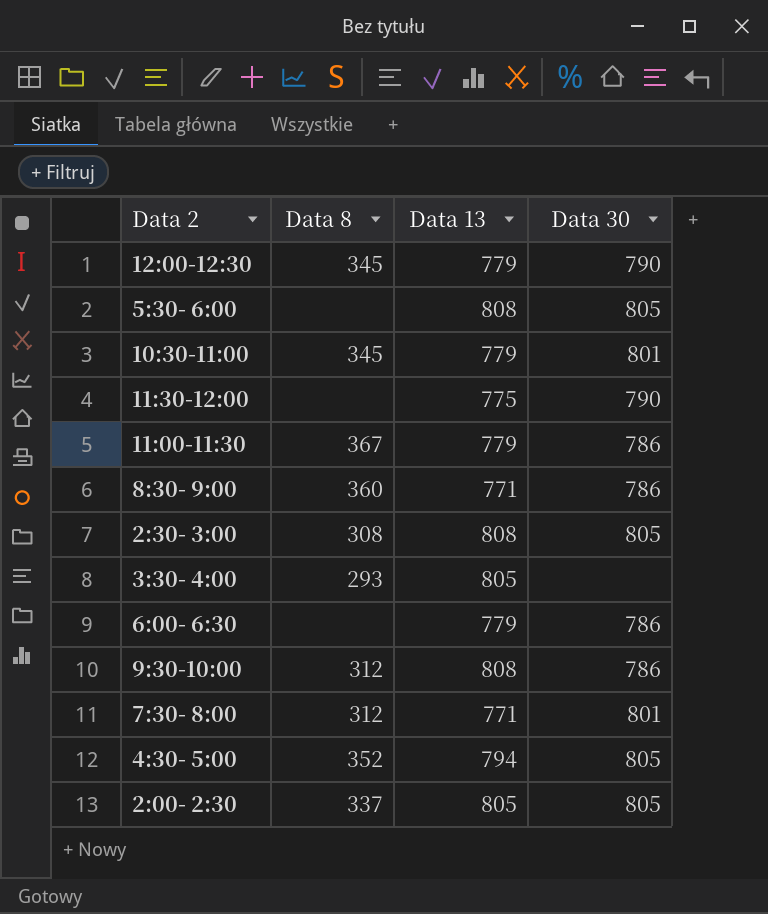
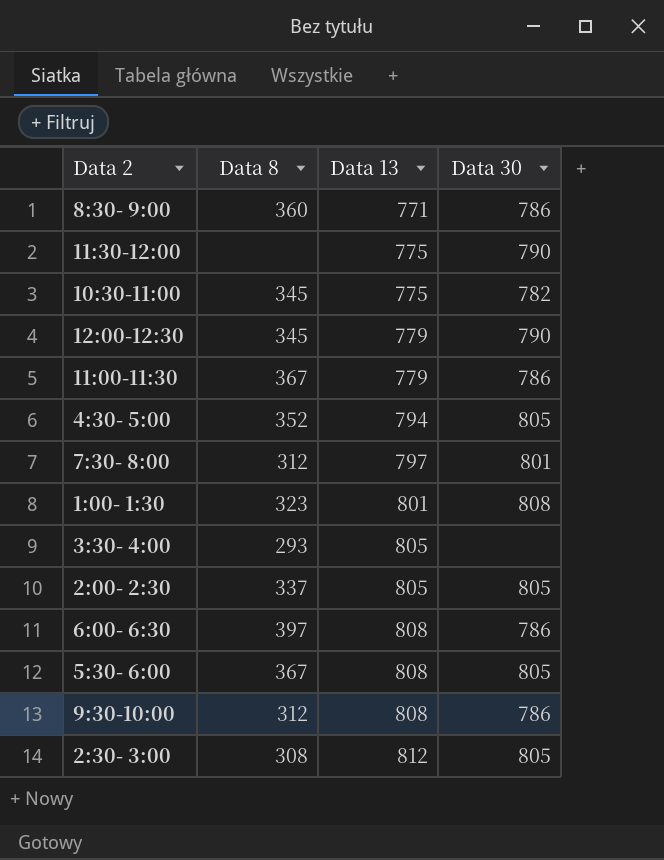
row order: none -> Data 13 ascending
10:30-11:00 | Data 13: 779 -> 775
10:30-11:00 | Data 30: 801 -> 782
7:30- 8:00 | Data 13: 771 -> 797
row 1:00- 1:30: none -> 323 | 801 | 808
6:00- 6:30 | Data 8: none -> 397
6:00- 6:30 | Data 13: 779 -> 808
5:30- 6:00 | Data 8: none -> 367
2:30- 3:00 | Data 13: 808 -> 812

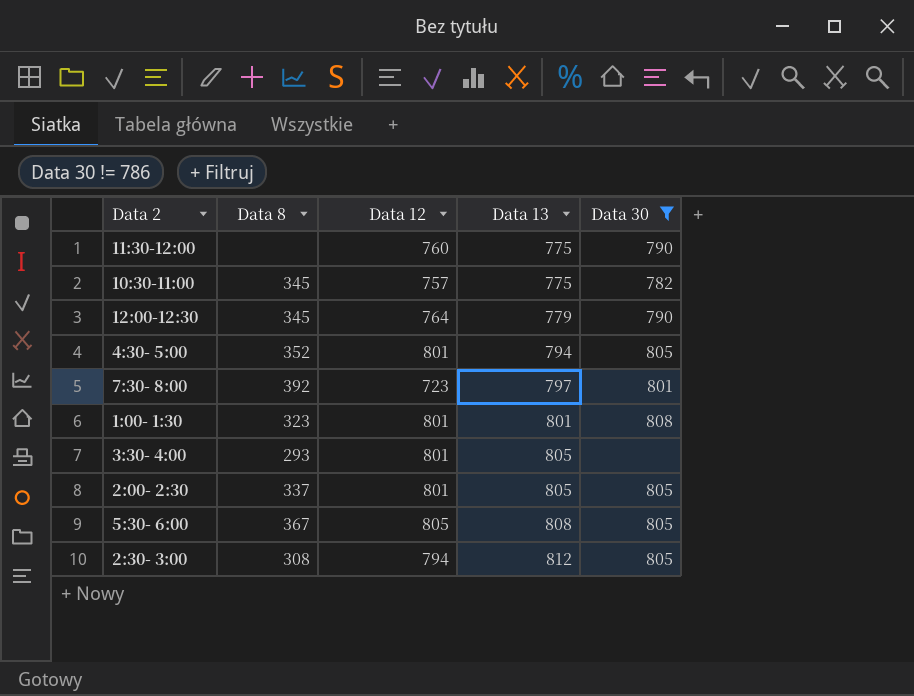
filter: none -> Data 30 != 786
column Data 12 | position: none -> 3
7:30- 8:00 | Data 8: 312 -> 392

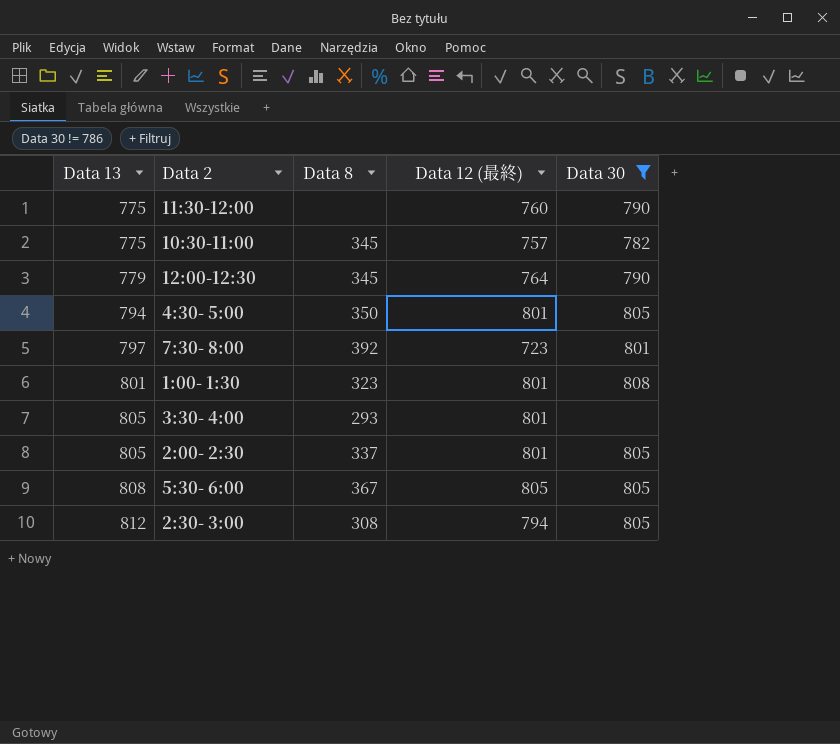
column Data 13 | position: 4 -> 1
column name: Data 12 -> Data 12 (最終)
4:30- 5:00 | Data 8: 352 -> 350

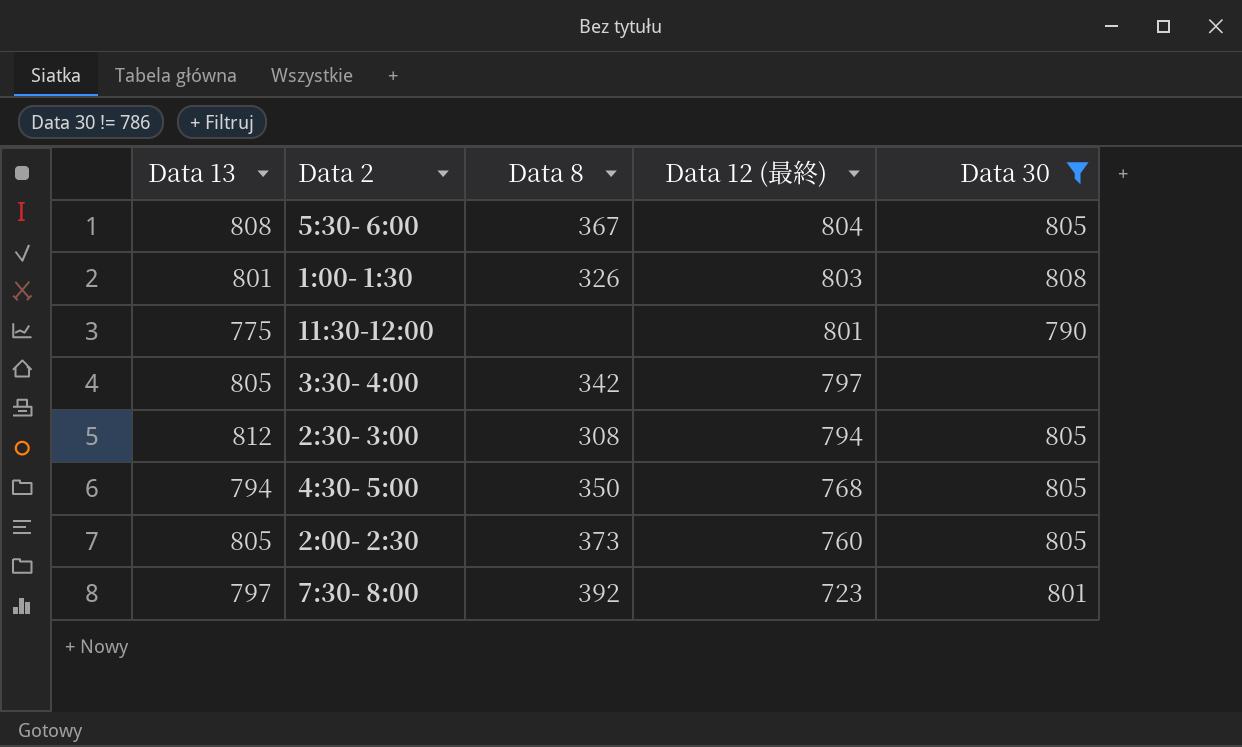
row order: Data 13 ascending -> Data 12 (最終) descending
row 10:30-11:00: 775 | 345 | 757 | 782 -> none
row 12:00-12:30: 779 | 345 | 764 | 790 -> none
5:30- 6:00 | Data 12 (最終): 805 -> 804
1:00- 1:30 | Data 8: 323 -> 326
1:00- 1:30 | Data 12 (最終): 801 -> 803
11:30-12:00 | Data 12 (最終): 760 -> 801
3:30- 4:00 | Data 8: 293 -> 342
3:30- 4:00 | Data 12 (最終): 801 -> 797
4:30- 5:00 | Data 12 (最終): 801 -> 768
2:00- 2:30 | Data 8: 337 -> 373
2:00- 2:30 | Data 12 (最終): 801 -> 760

